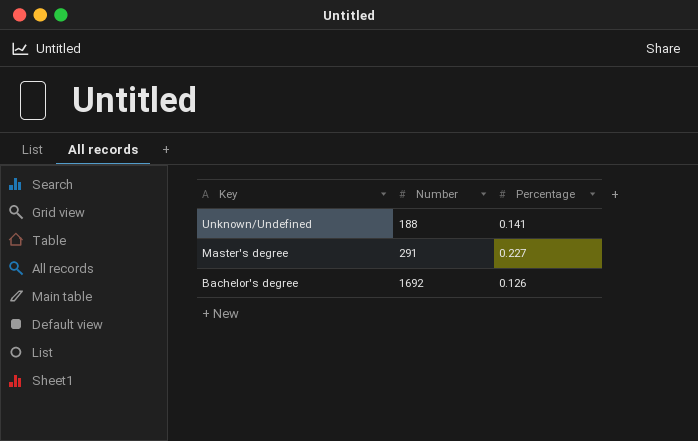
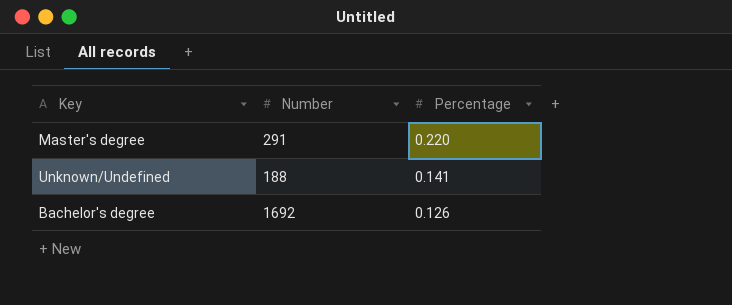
row order: Key descending -> Percentage descending
Master's degree | Percentage: 0.227 -> 0.220

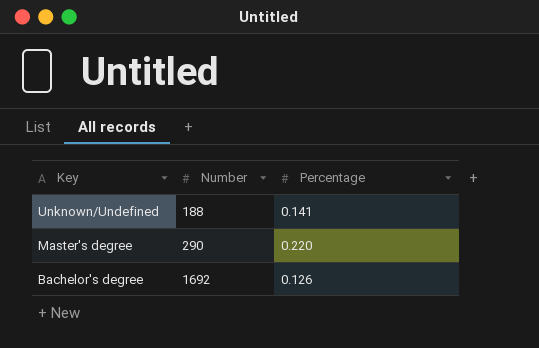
row order: Percentage descending -> Key descending
Master's degree | Number: 291 -> 290

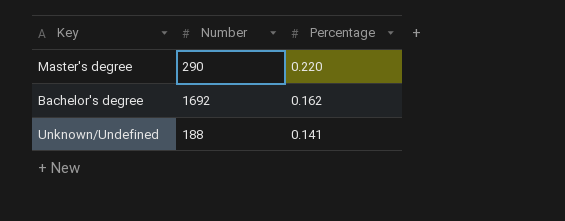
row order: Key descending -> Percentage descending
Bachelor's degree | Percentage: 0.126 -> 0.162

